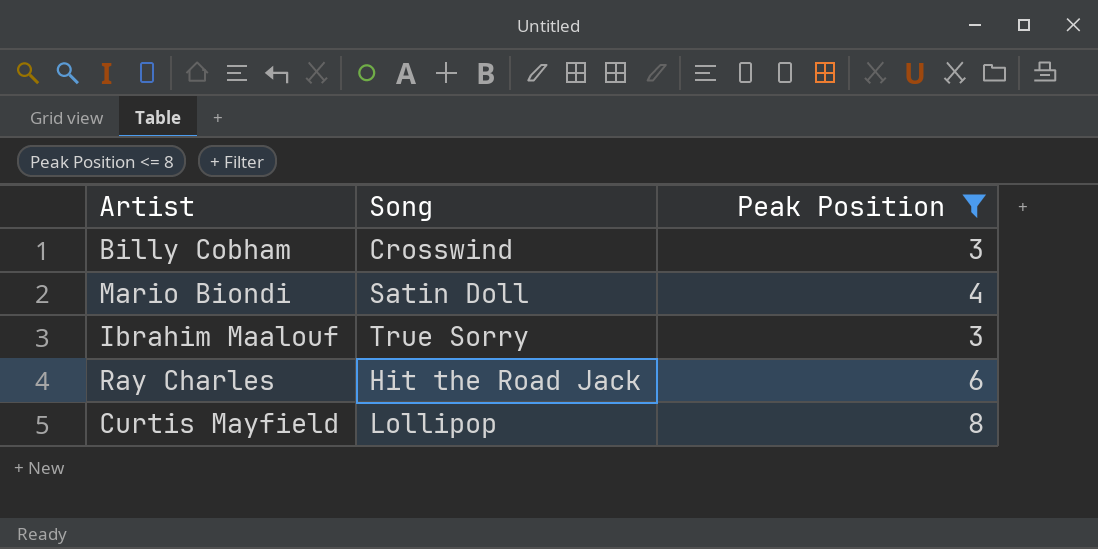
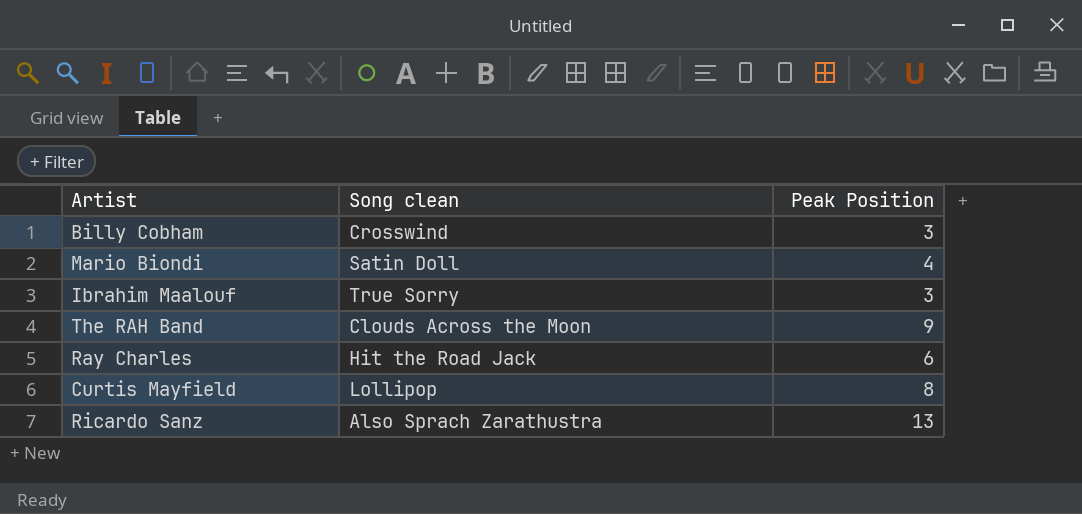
filter: Peak Position <= 8 -> none
column name: Song -> Song clean

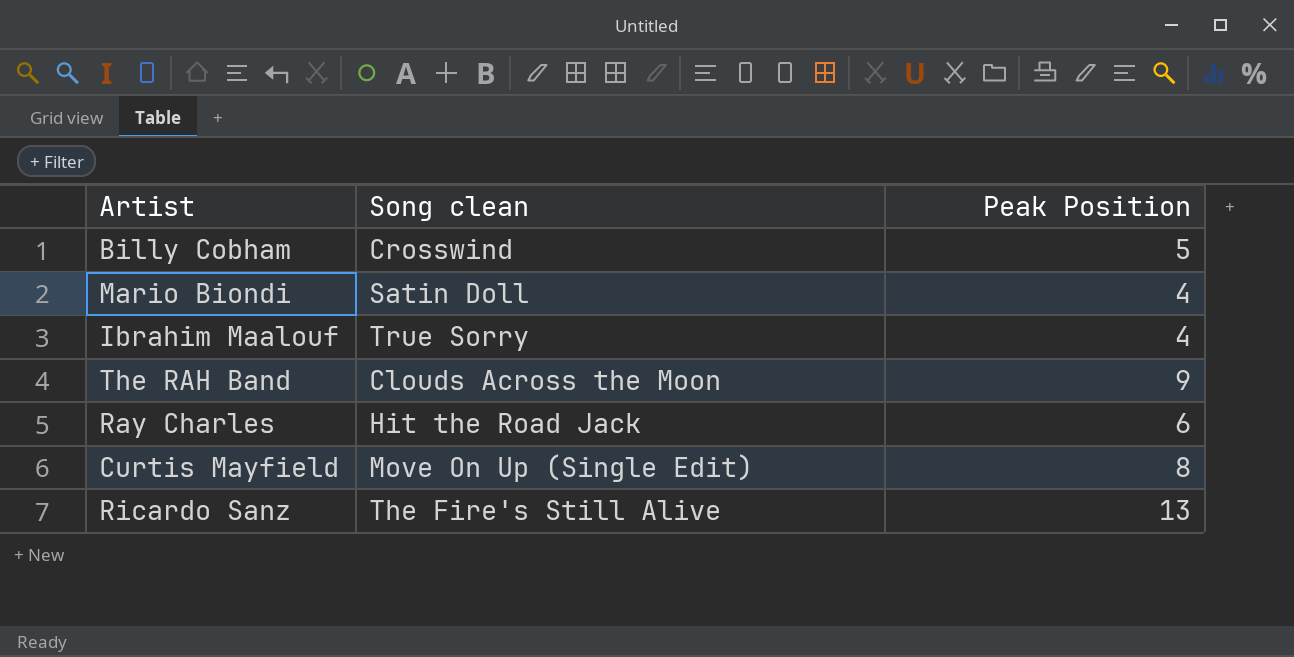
Billy Cobham | Peak Position: 3 -> 5
Ibrahim Maalouf | Peak Position: 3 -> 4
Curtis Mayfield | Song clean: Lollipop -> Move On Up (Single Edit)
Ricardo Sanz | Song clean: Also Sprach Zarathustra -> The Fire's Still Alive

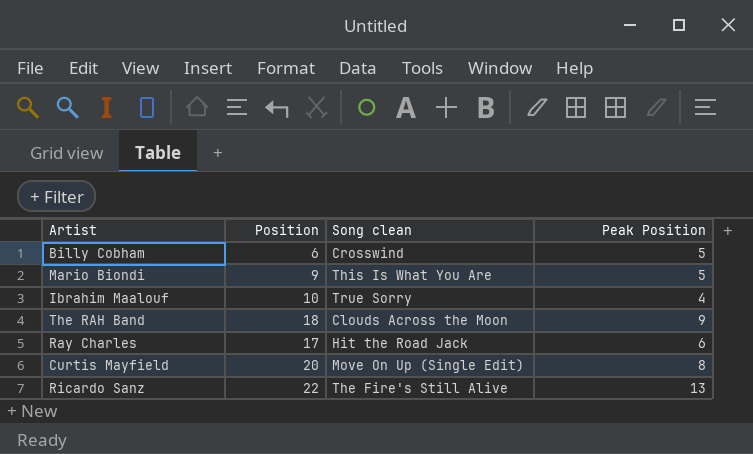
column Position | position: none -> 2
Mario Biondi | Song clean: Satin Doll -> This Is What You Are
Mario Biondi | Peak Position: 4 -> 5

